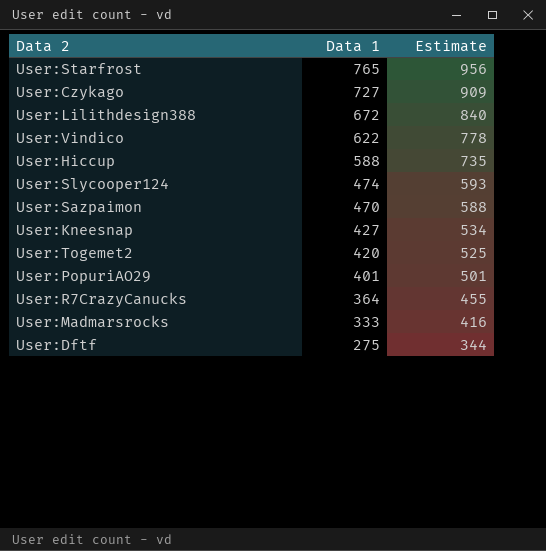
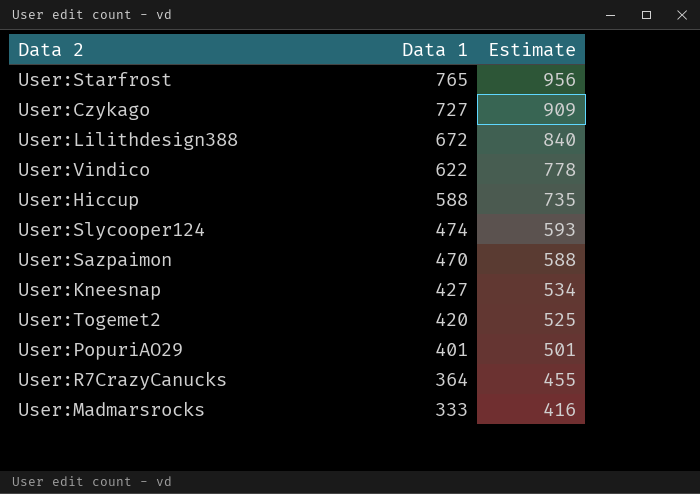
row User:Dftf: 275 | 344 -> none

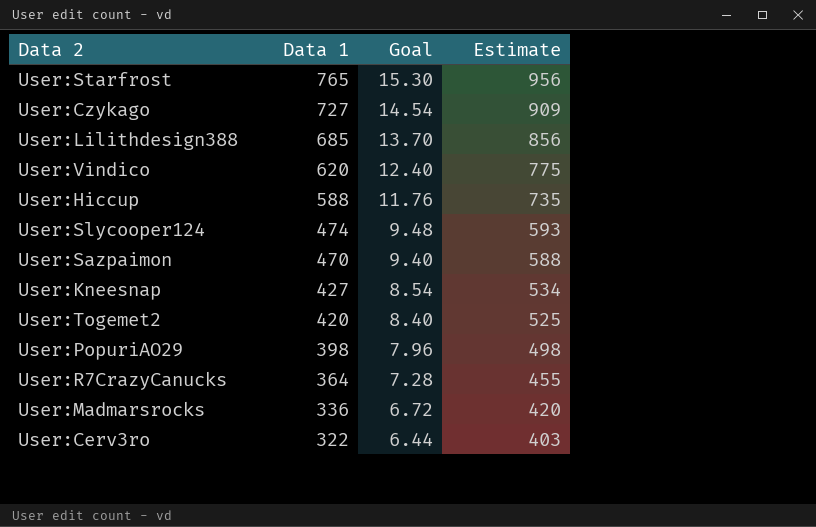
column Goal | formula: none -> [Data 1] * 0.02
User:Lilithdesign388 | Data 1: 672 -> 685
User:Lilithdesign388 | Estimate: 840 -> 856
User:Vindico | Data 1: 622 -> 620
User:Vindico | Estimate: 778 -> 775
User:PopuriAO29 | Data 1: 401 -> 398
User:PopuriAO29 | Estimate: 501 -> 498
User:Madmarsrocks | Data 1: 333 -> 336
User:Madmarsrocks | Estimate: 416 -> 420
row User:Cerv3ro: none -> 322 | 6.44 | 403

